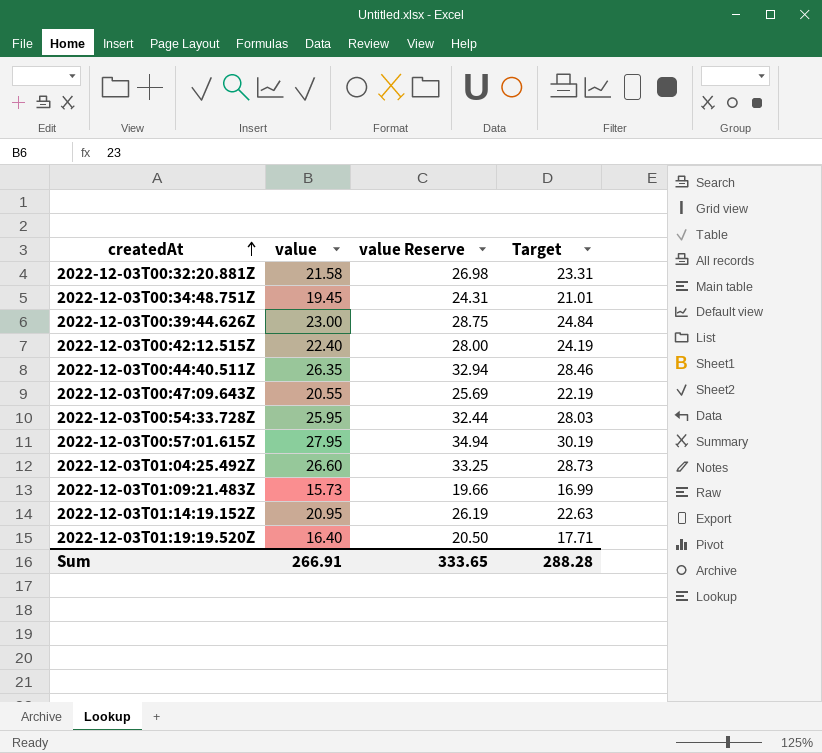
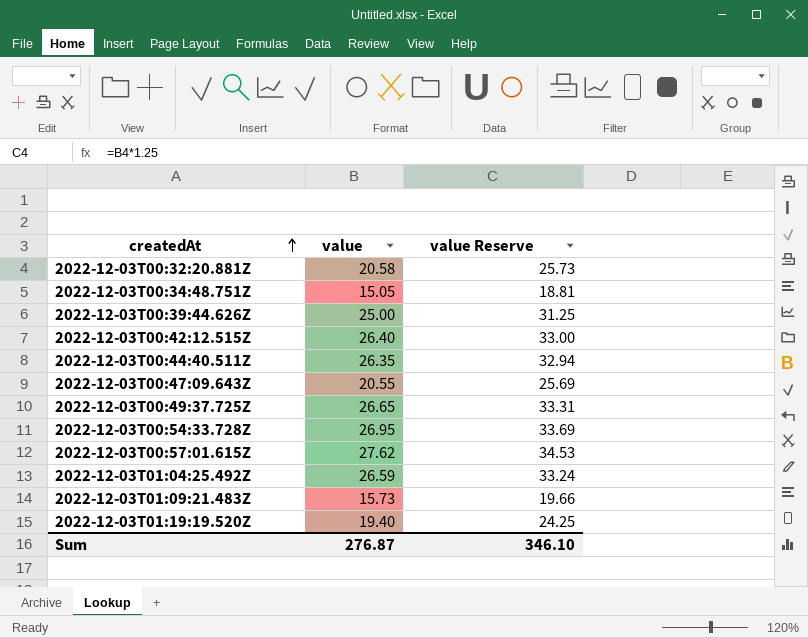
column Target | formula: [value] * 1.08 -> none
row 2022-12-03T01:14:19.152Z: 20.95 | 26.19 | 22.63 -> none
2022-12-03T00:32:20.881Z | value: 21.58 -> 20.58
2022-12-03T00:32:20.881Z | value Reserve: 26.98 -> 25.73
2022-12-03T00:34:48.751Z | value: 19.45 -> 15.05
2022-12-03T00:34:48.751Z | value Reserve: 24.31 -> 18.81
2022-12-03T00:39:44.626Z | value: 23.00 -> 25.00
2022-12-03T00:39:44.626Z | value Reserve: 28.75 -> 31.25
2022-12-03T00:42:12.515Z | value: 22.40 -> 26.40
2022-12-03T00:42:12.515Z | value Reserve: 28.00 -> 33.00
row 2022-12-03T00:49:37.725Z: none -> 26.65 | 33.31
2022-12-03T00:54:33.728Z | value: 25.95 -> 26.95
2022-12-03T00:54:33.728Z | value Reserve: 32.44 -> 33.69
2022-12-03T00:57:01.615Z | value: 27.95 -> 27.62
2022-12-03T00:57:01.615Z | value Reserve: 34.94 -> 34.53
2022-12-03T01:04:25.492Z | value: 26.60 -> 26.59
2022-12-03T01:04:25.492Z | value Reserve: 33.25 -> 33.24
2022-12-03T01:19:19.520Z | value: 16.40 -> 19.40
2022-12-03T01:19:19.520Z | value Reserve: 20.50 -> 24.25
Sum | value: 266.91 -> 276.87
Sum | value Reserve: 333.65 -> 346.10

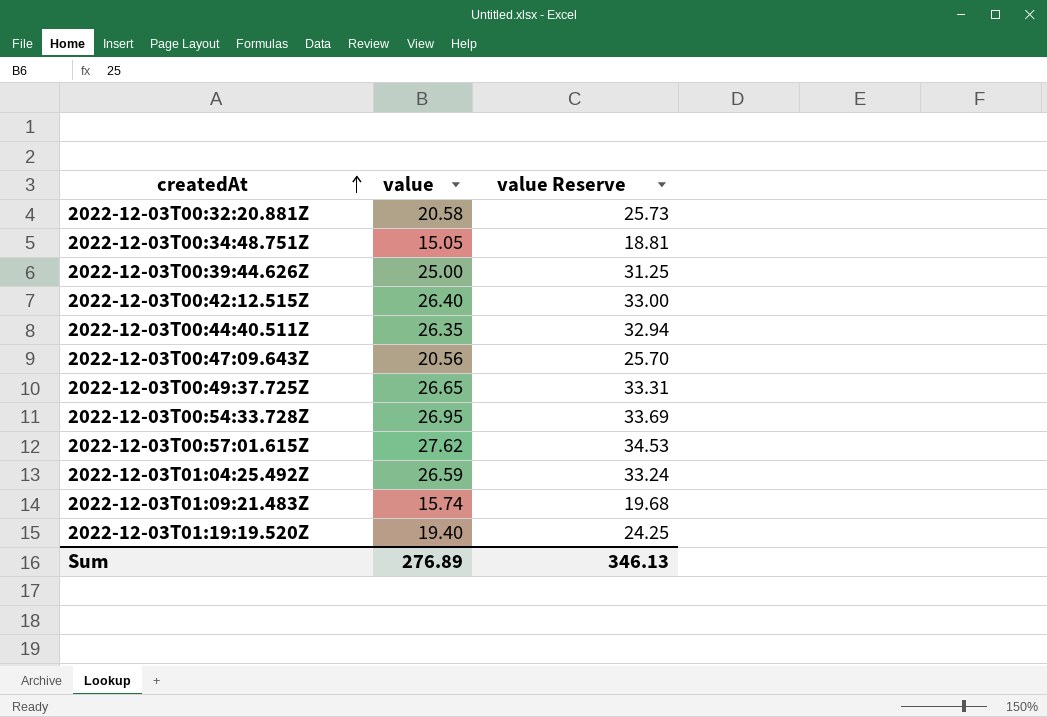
2022-12-03T00:47:09.643Z | value: 20.55 -> 20.56
2022-12-03T00:47:09.643Z | value Reserve: 25.69 -> 25.70
2022-12-03T01:09:21.483Z | value: 15.73 -> 15.74
2022-12-03T01:09:21.483Z | value Reserve: 19.66 -> 19.68
Sum | value: 276.87 -> 276.89
Sum | value Reserve: 346.10 -> 346.13

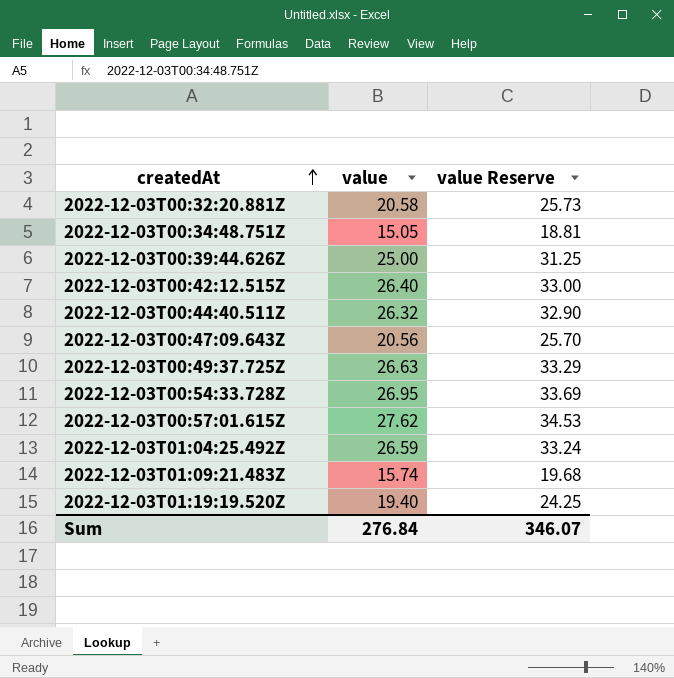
2022-12-03T00:44:40.511Z | value: 26.35 -> 26.32
2022-12-03T00:44:40.511Z | value Reserve: 32.94 -> 32.90
2022-12-03T00:49:37.725Z | value: 26.65 -> 26.63
2022-12-03T00:49:37.725Z | value Reserve: 33.31 -> 33.29
Sum | value: 276.89 -> 276.84
Sum | value Reserve: 346.13 -> 346.07

